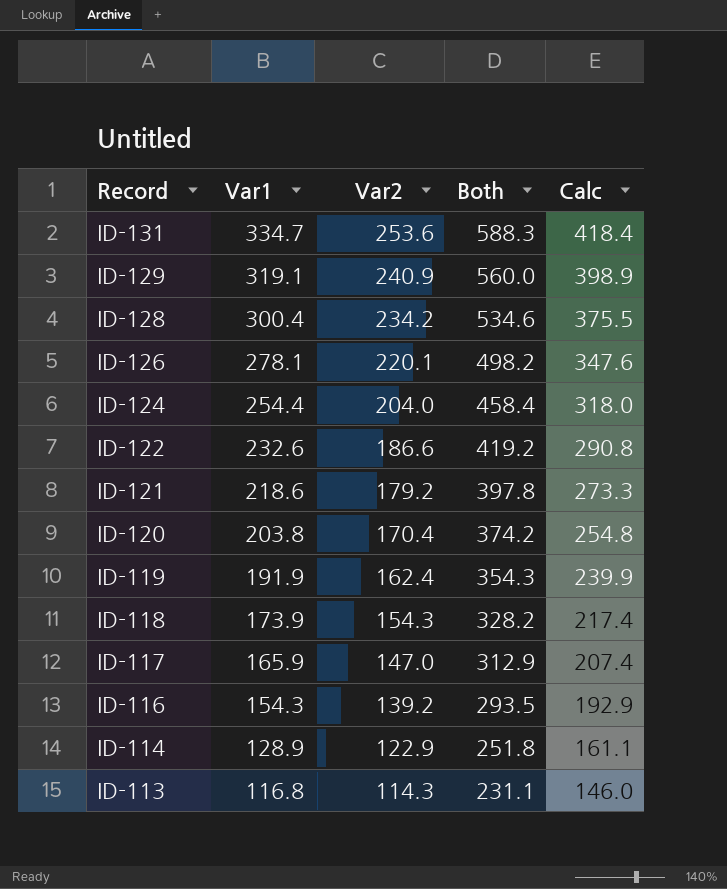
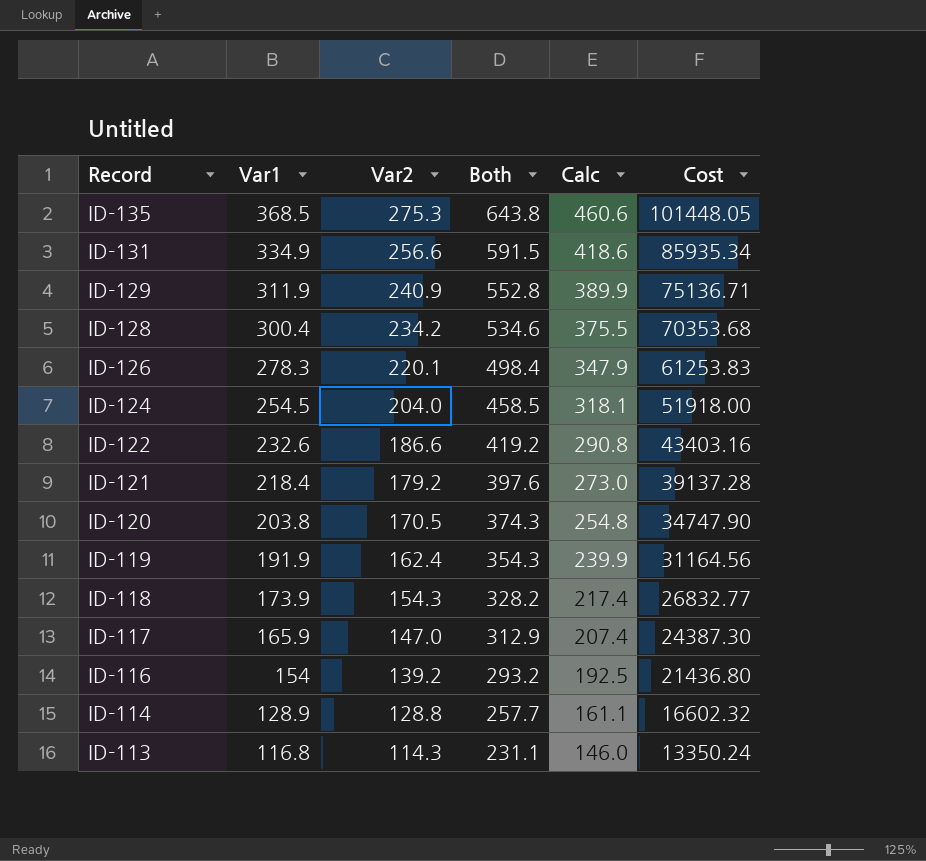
column Cost | formula: none -> [Var1] * [Var2]
row ID-135: none -> 368.5 | 275.3 | 643.8 | 460.6 | 101448.05
ID-131 | Var1: 334.7 -> 334.9
ID-131 | Var2: 253.6 -> 256.6
ID-131 | Both: 588.3 -> 591.5
ID-131 | Calc: 418.4 -> 418.6
ID-129 | Var1: 319.1 -> 311.9
ID-129 | Both: 560.0 -> 552.8
ID-129 | Calc: 398.9 -> 389.9
ID-126 | Var1: 278.1 -> 278.3
ID-126 | Both: 498.2 -> 498.4
ID-126 | Calc: 347.6 -> 347.9
ID-124 | Var1: 254.4 -> 254.5
ID-124 | Both: 458.4 -> 458.5
ID-124 | Calc: 318.0 -> 318.1
ID-121 | Var1: 218.6 -> 218.4
ID-121 | Both: 397.8 -> 397.6
ID-121 | Calc: 273.3 -> 273.0
ID-120 | Var2: 170.4 -> 170.5
ID-120 | Both: 374.2 -> 374.3
ID-116 | Var1: 154.3 -> 154
ID-116 | Both: 293.5 -> 293.2
ID-116 | Calc: 192.9 -> 192.5
ID-114 | Var2: 122.9 -> 128.8
ID-114 | Both: 251.8 -> 257.7

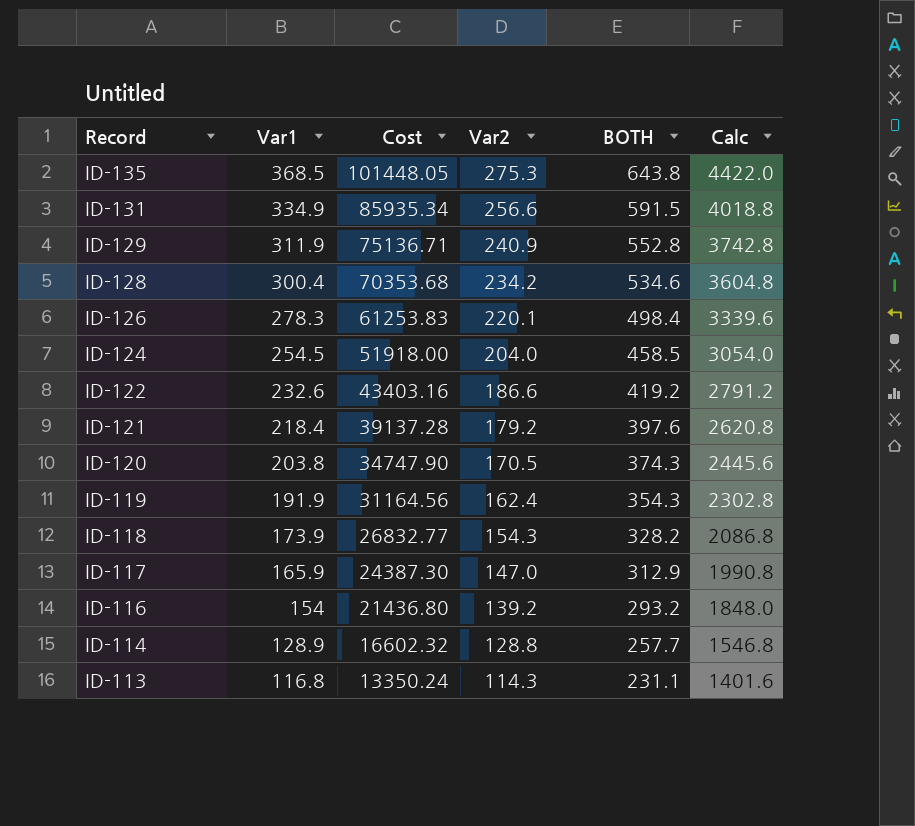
column Cost | position: 6 -> 3
column name: Both -> BOTH
column Calc | formula: [Var1] * 1.25 -> [Var1] * 12

